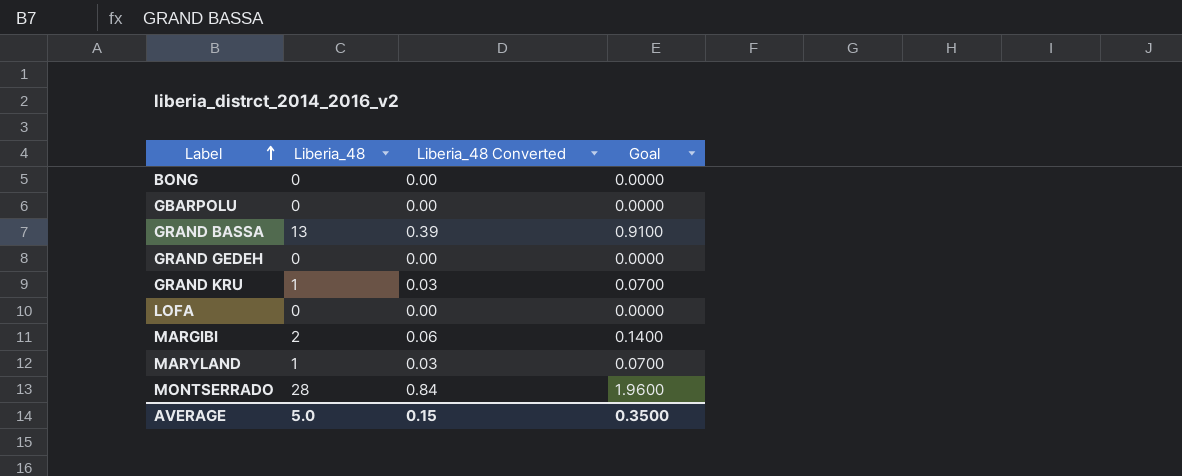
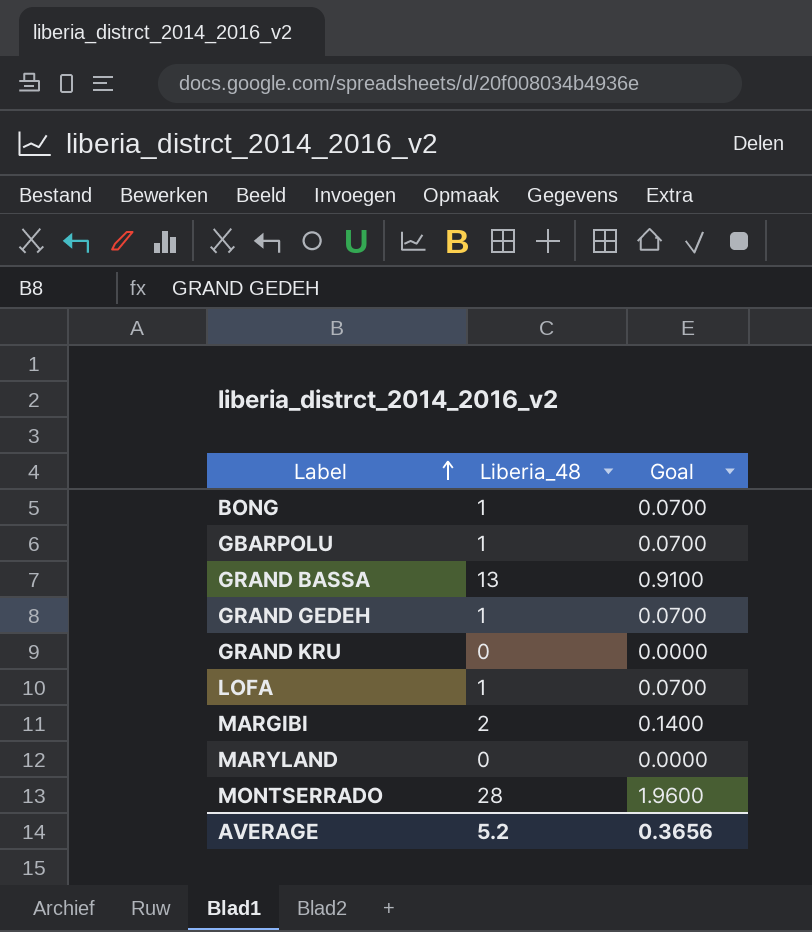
column Liberia_48 Converted | formula: [Liberia_48] * 0.03 -> none
BONG | Liberia_48: 0 -> 1
BONG | Goal: 0.0000 -> 0.0700
GBARPOLU | Liberia_48: 0 -> 1
GBARPOLU | Goal: 0.0000 -> 0.0700
GRAND GEDEH | Liberia_48: 0 -> 1
GRAND GEDEH | Goal: 0.0000 -> 0.0700
GRAND KRU | Liberia_48: 1 -> 0
GRAND KRU | Goal: 0.0700 -> 0.0000
LOFA | Liberia_48: 0 -> 1
LOFA | Goal: 0.0000 -> 0.0700
MARYLAND | Liberia_48: 1 -> 0
MARYLAND | Goal: 0.0700 -> 0.0000
AVERAGE | Liberia_48: 5.0 -> 5.2
AVERAGE | Goal: 0.3500 -> 0.3656

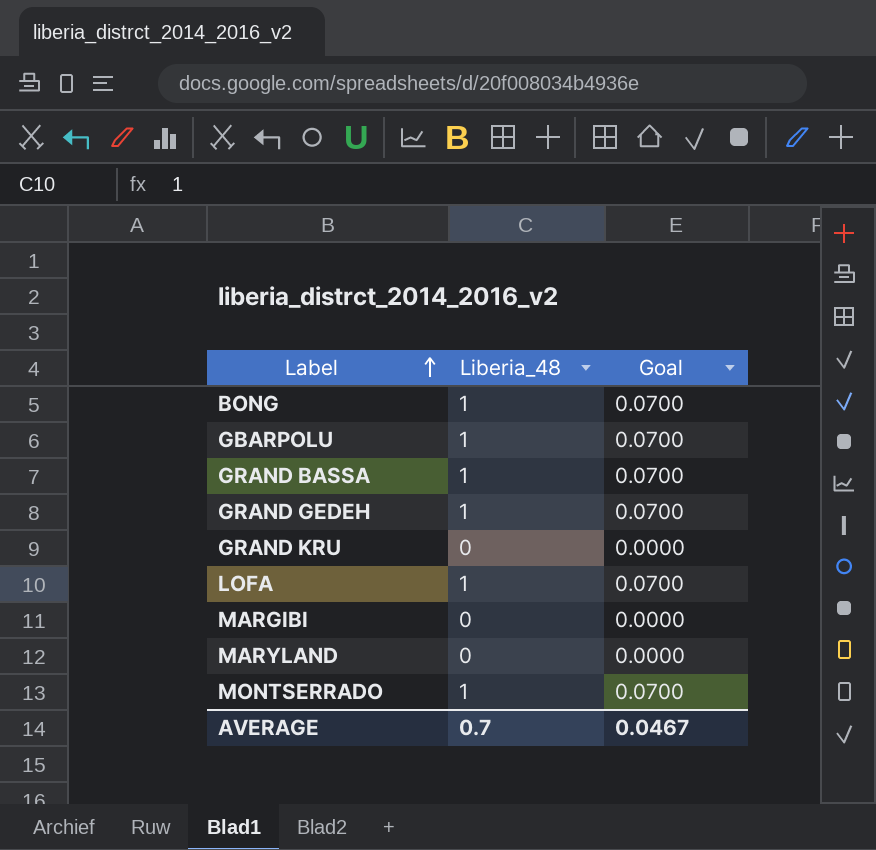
GRAND BASSA | Liberia_48: 13 -> 1
GRAND BASSA | Goal: 0.9100 -> 0.0700
MARGIBI | Liberia_48: 2 -> 0
MARGIBI | Goal: 0.1400 -> 0.0000
MONTSERRADO | Liberia_48: 28 -> 1
MONTSERRADO | Goal: 1.9600 -> 0.0700
AVERAGE | Liberia_48: 5.2 -> 0.7
AVERAGE | Goal: 0.3656 -> 0.0467

